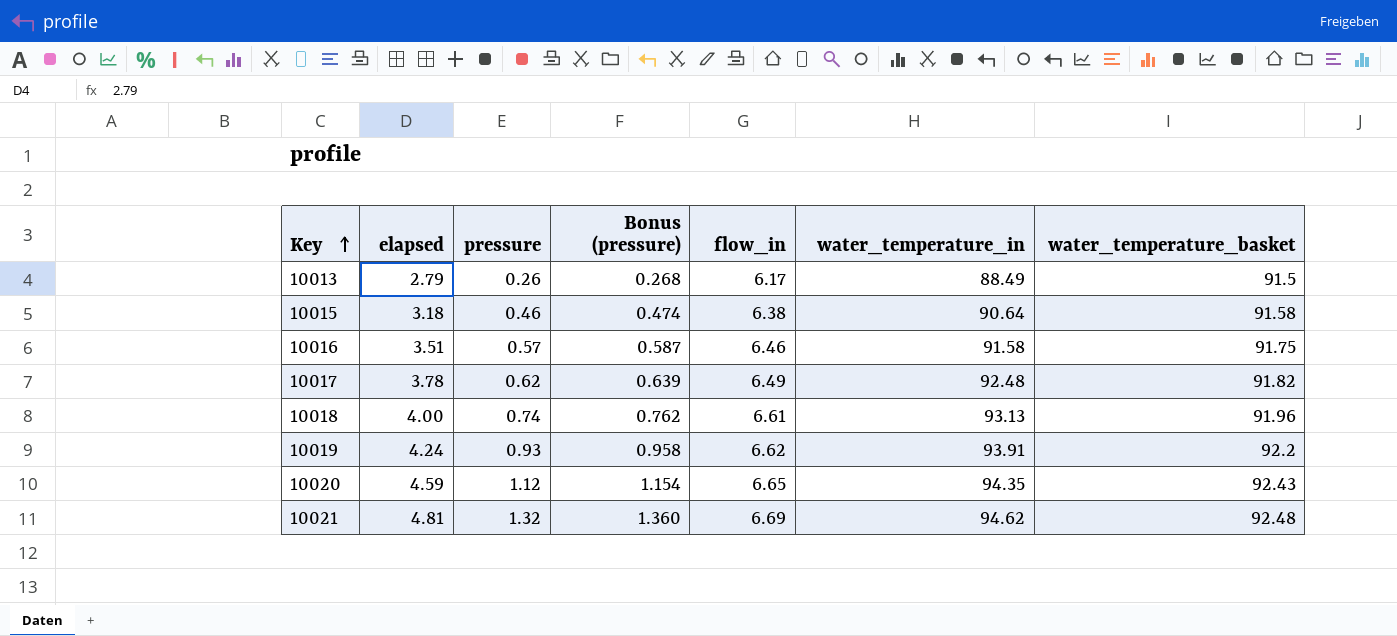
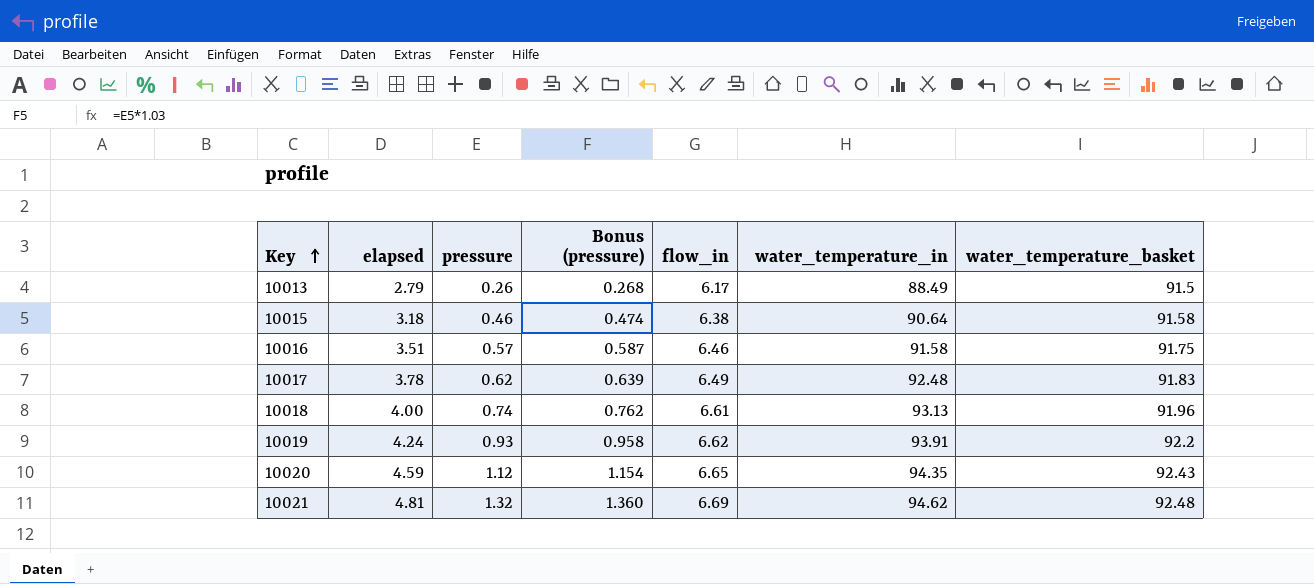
10017 | water_temperature_basket: 91.82 -> 91.83

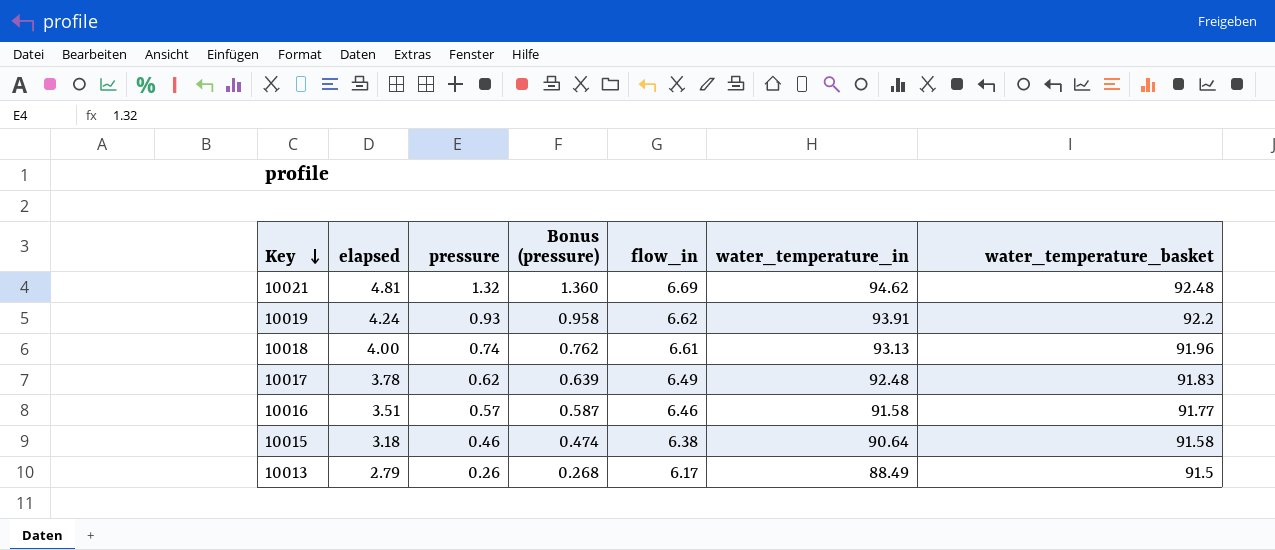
row order: Key ascending -> Key descending
row 10020: 4.59 | 1.12 | 1.154 | 6.65 | 94.35 | 92.43 -> none
10016 | water_temperature_basket: 91.75 -> 91.77

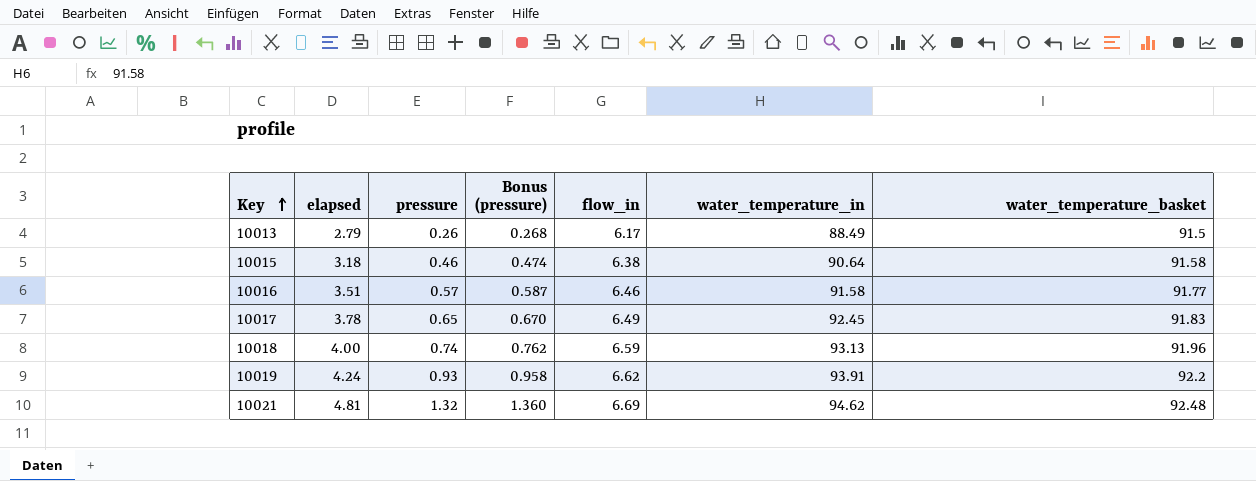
row order: Key descending -> Key ascending
10017 | pressure: 0.62 -> 0.65
10017 | Bonus (pressure): 0.639 -> 0.670
10017 | water_temperature_in: 92.48 -> 92.45
10018 | flow_in: 6.61 -> 6.59

